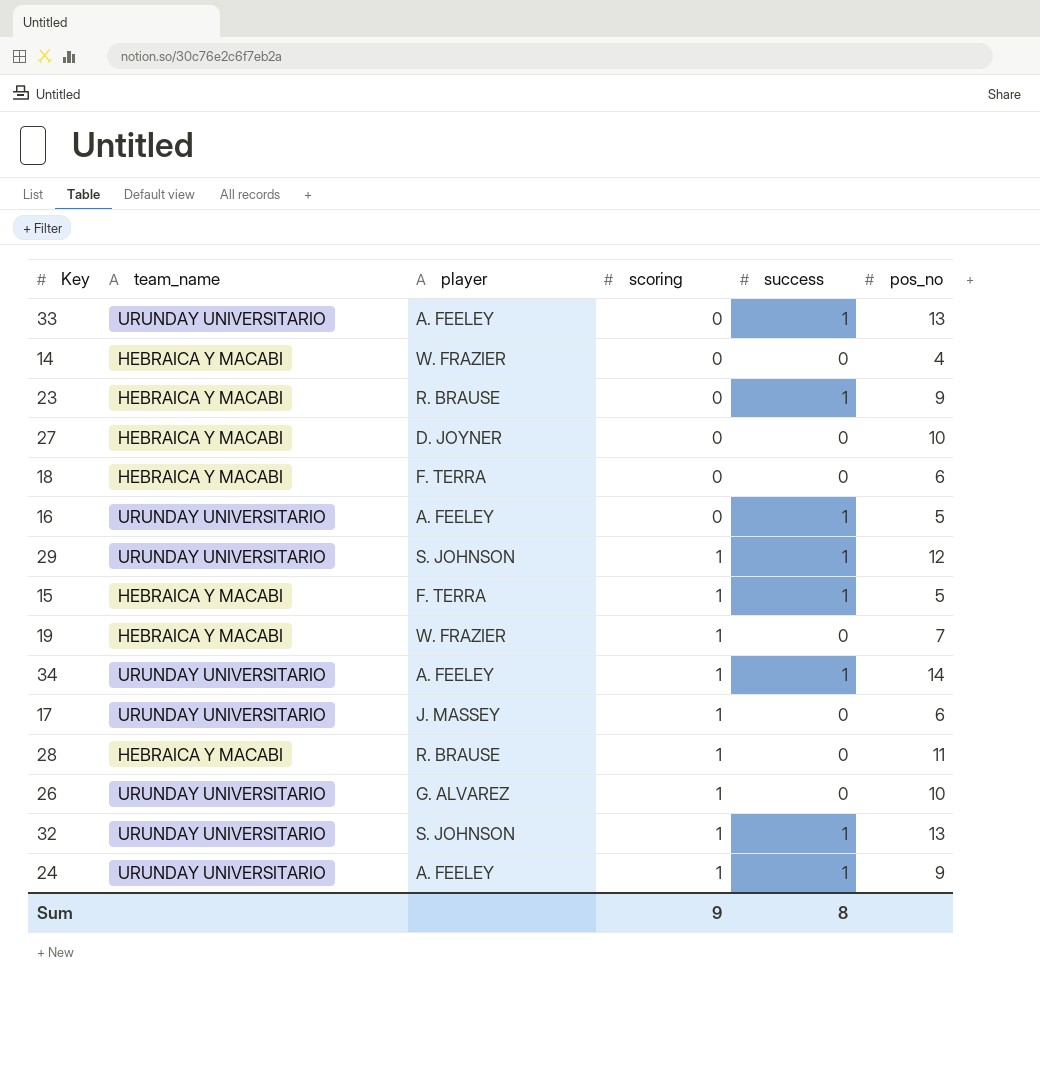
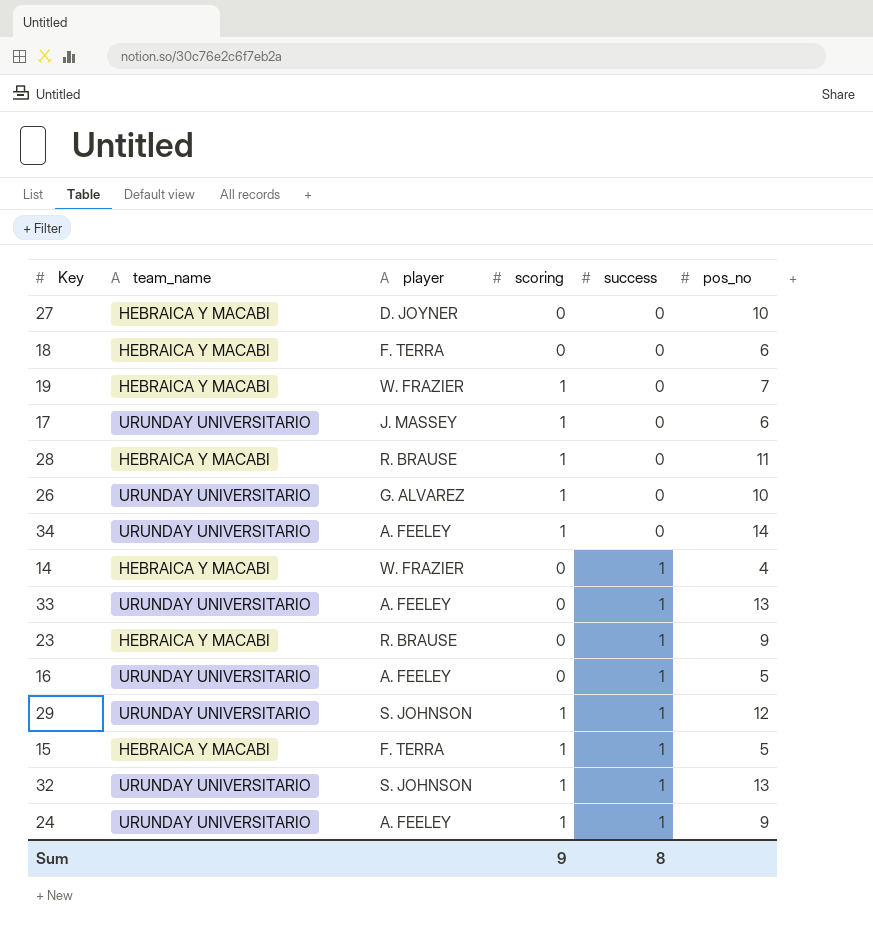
row order: scoring ascending -> success ascending
34 | success: 1 -> 0
14 | success: 0 -> 1

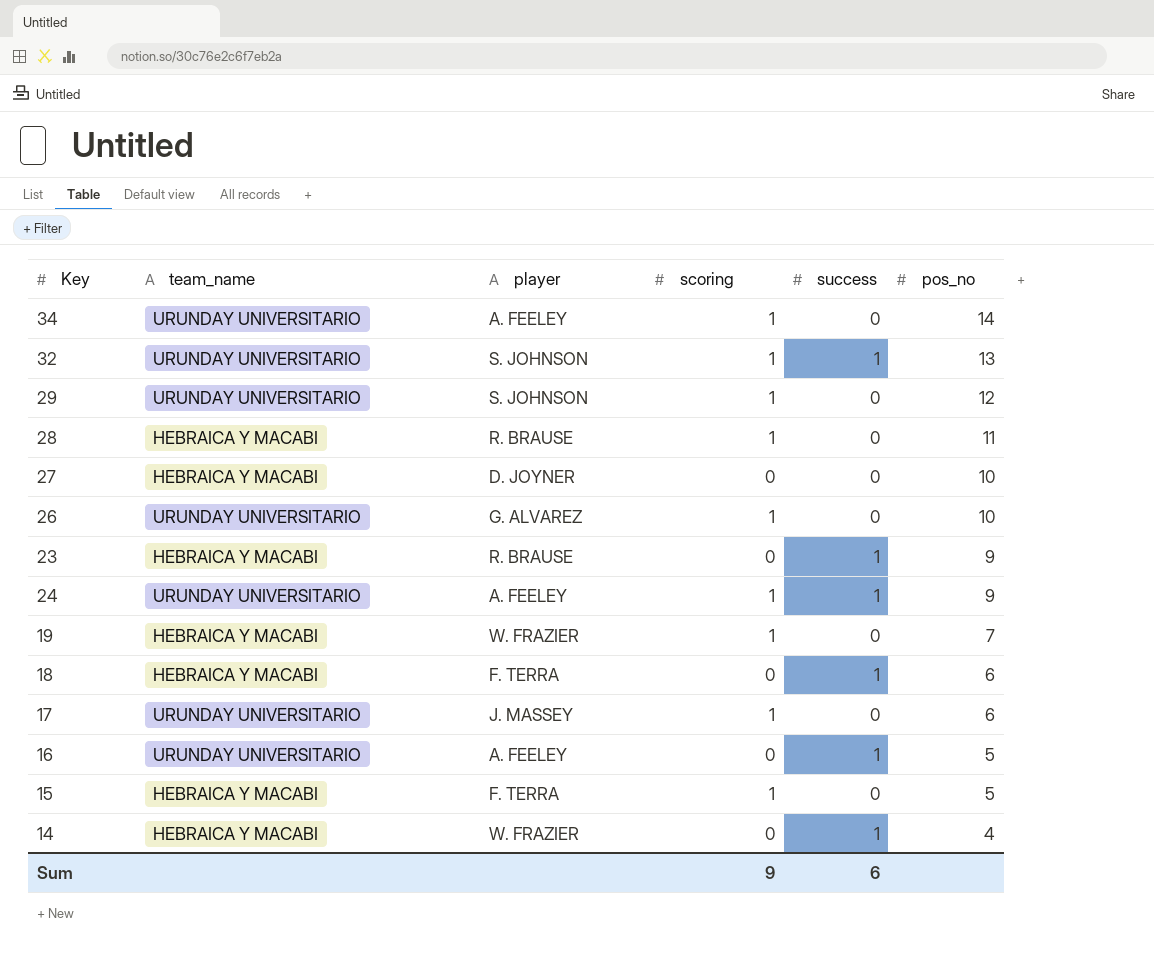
row order: success ascending -> pos_no descending
row 33: URUNDAY UNIVERSITARIO | A. FEELEY | 0 | 1 | 13 -> none
29 | success: 1 -> 0
18 | success: 0 -> 1
15 | success: 1 -> 0
Sum | success: 8 -> 6

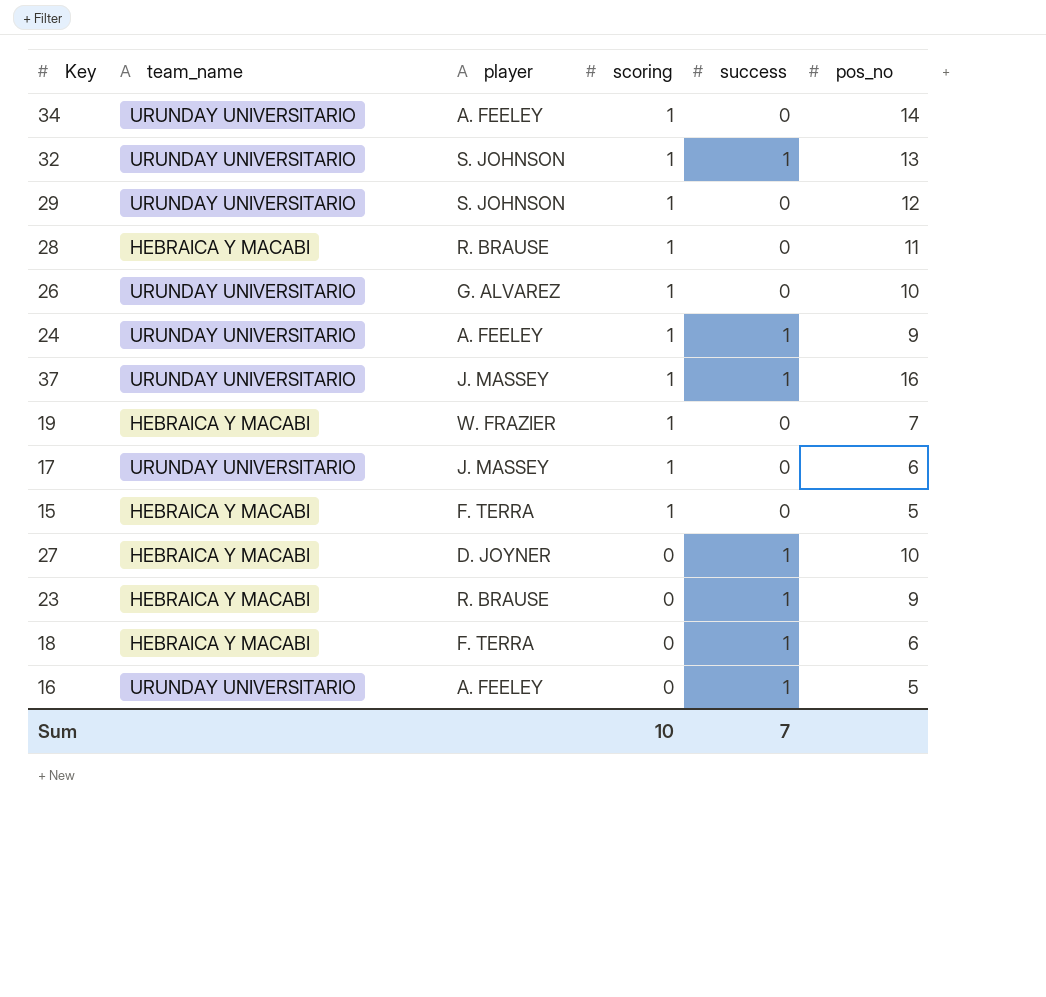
row order: pos_no descending -> scoring descending
row 14: HEBRAICA Y MACABI | W. FRAZIER | 0 | 1 | 4 -> none
row 37: none -> URUNDAY UNIVERSITARIO | J. MASSEY | 1 | 1 | 16
27 | success: 0 -> 1
Sum | scoring: 9 -> 10
Sum | success: 6 -> 7

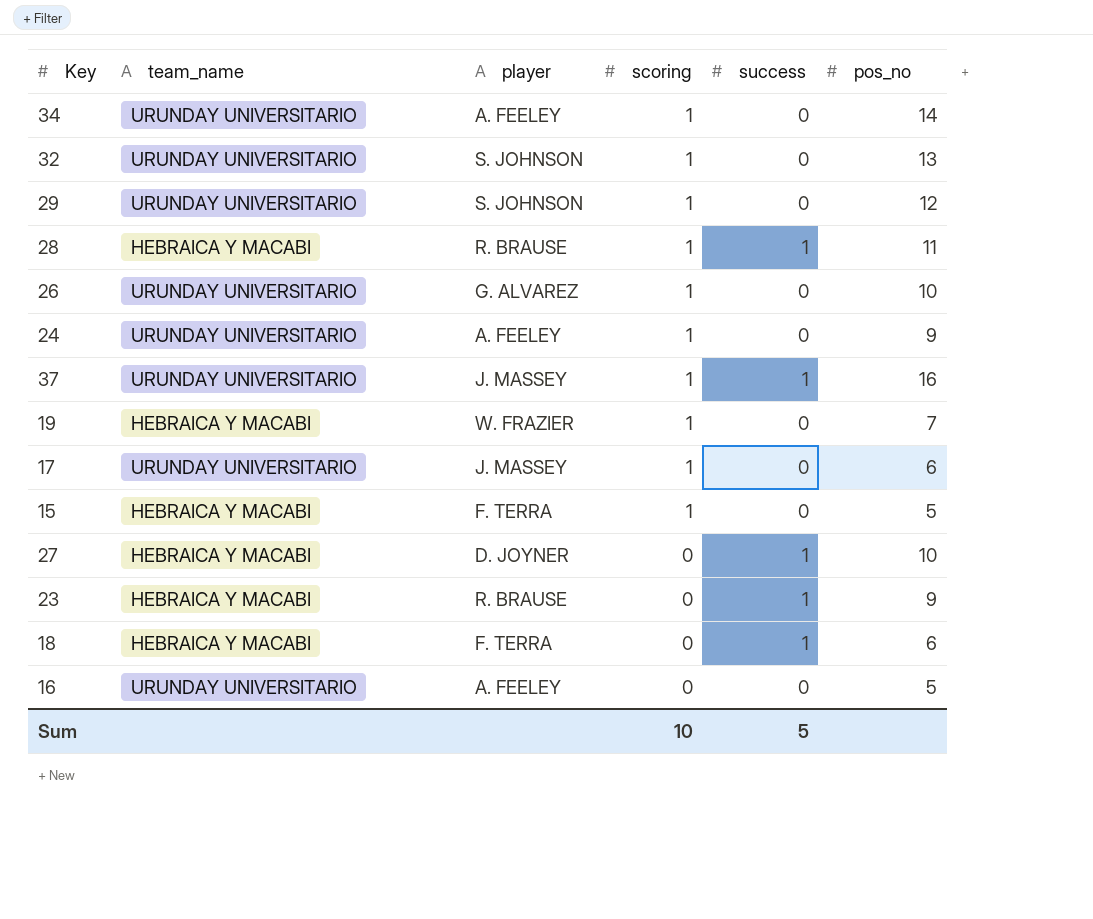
32 | success: 1 -> 0
28 | success: 0 -> 1
24 | success: 1 -> 0
16 | success: 1 -> 0
Sum | success: 7 -> 5

